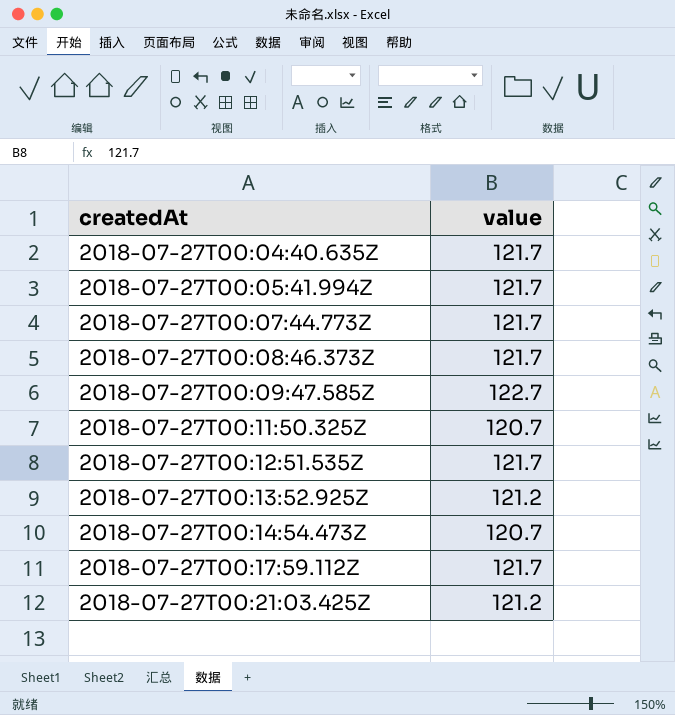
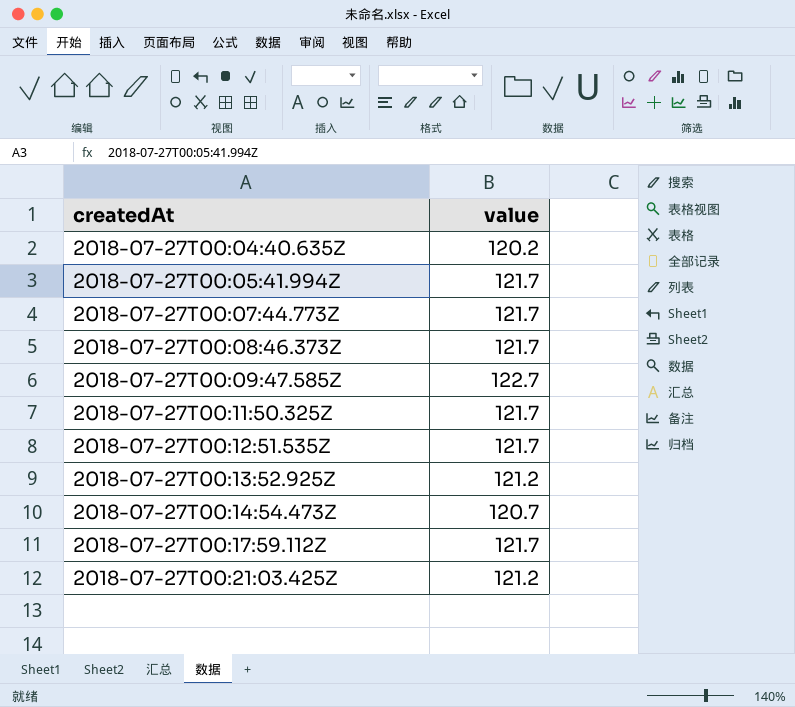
2018-07-27T00:04:40.635Z | value: 121.7 -> 120.2
2018-07-27T00:11:50.325Z | value: 120.7 -> 121.7

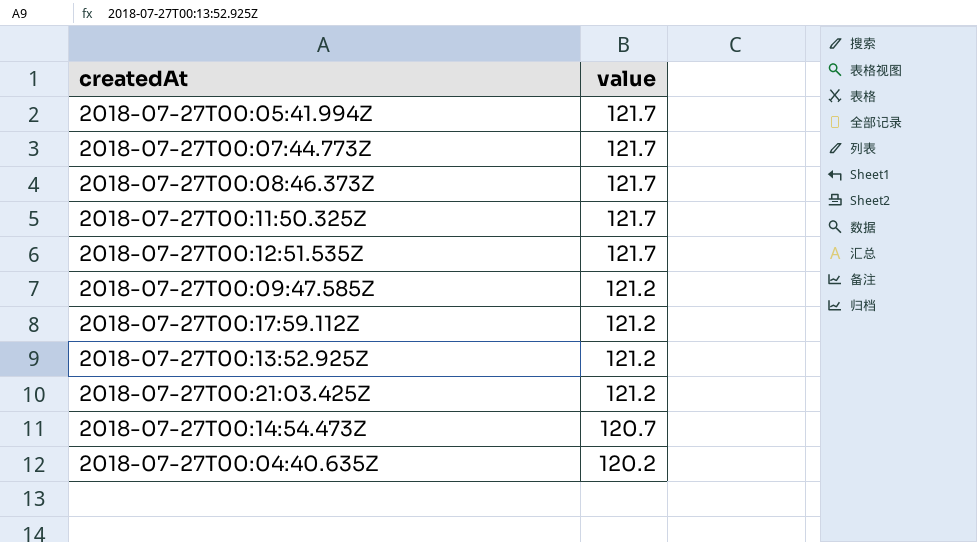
row order: createdAt ascending -> value descending
2018-07-27T00:09:47.585Z | value: 122.7 -> 121.2
2018-07-27T00:17:59.112Z | value: 121.7 -> 121.2

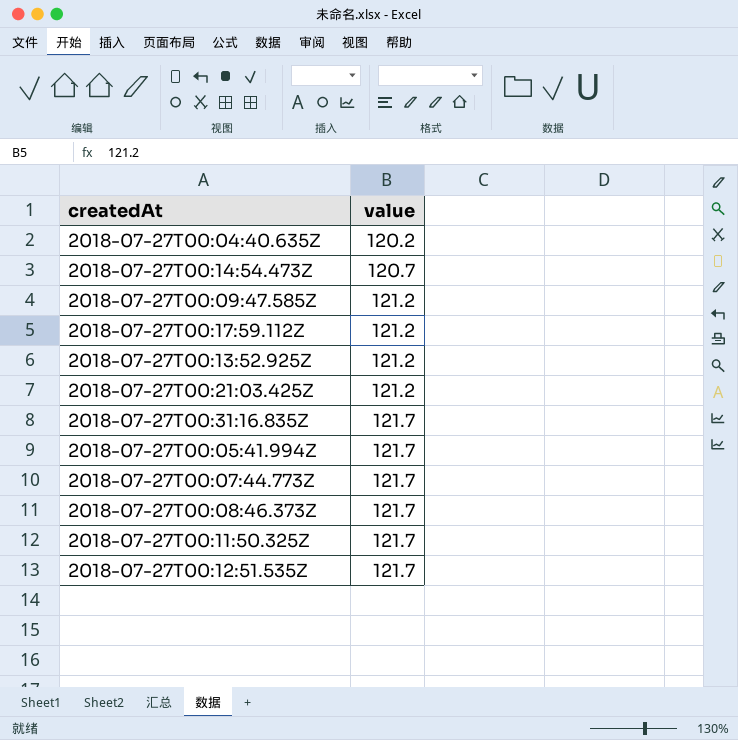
row order: value descending -> value ascending
row 2018-07-27T00:31:16.835Z: none -> 121.7

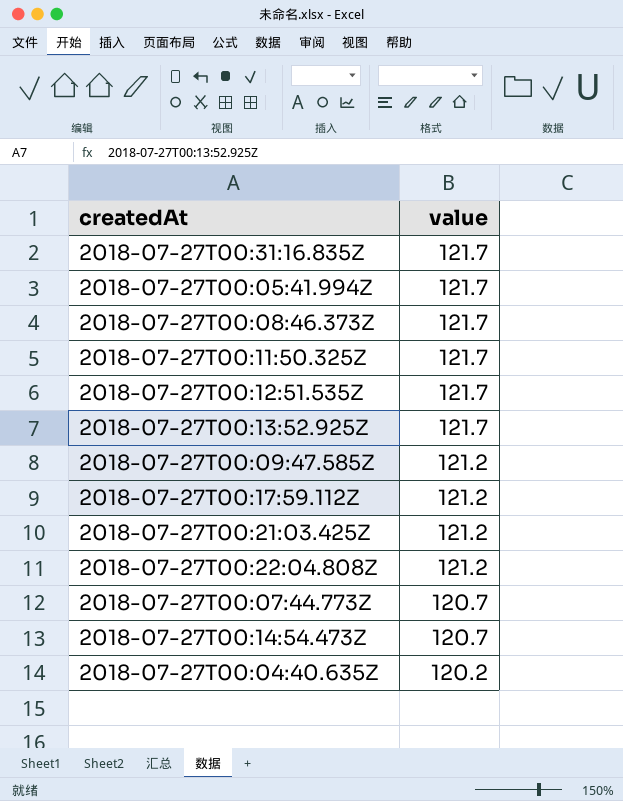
row order: value ascending -> value descending
2018-07-27T00:13:52.925Z | value: 121.2 -> 121.7
row 2018-07-27T00:22:04.808Z: none -> 121.2
2018-07-27T00:07:44.773Z | value: 121.7 -> 120.7

